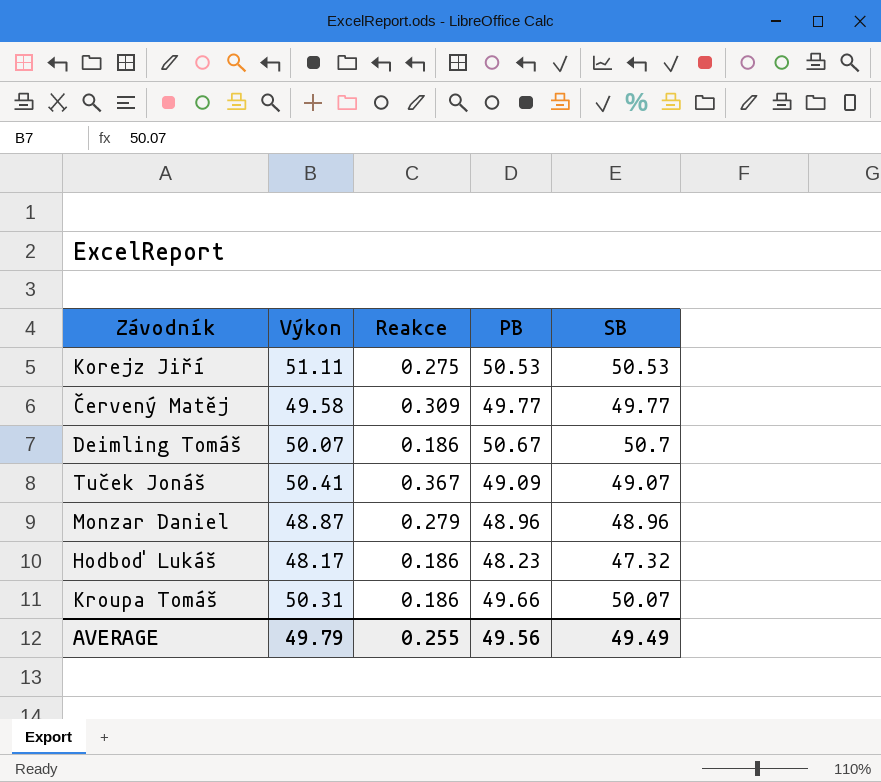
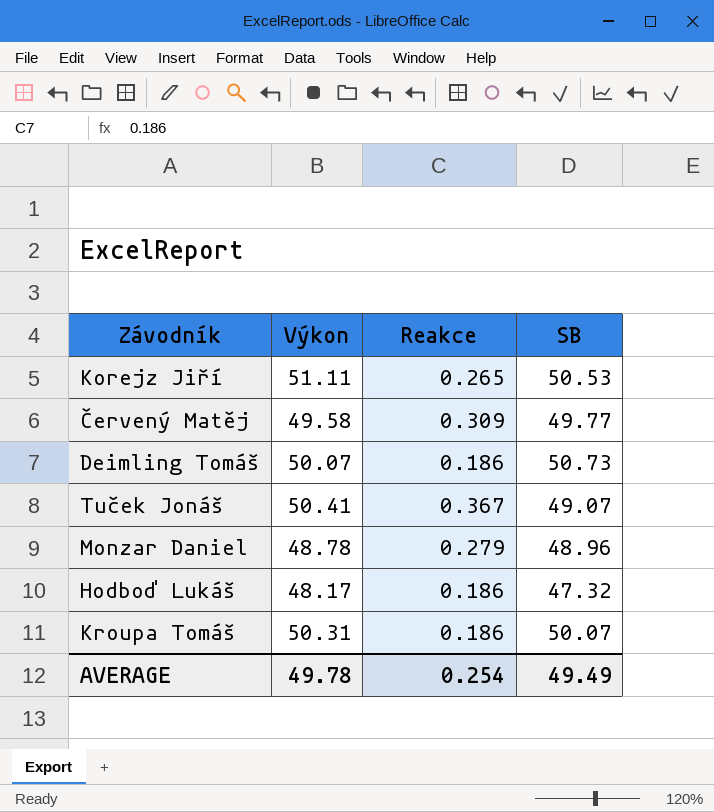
column PB | position: 4 -> none
Korejz Jiří | Reakce: 0.275 -> 0.265
Deimling Tomáš | SB: 50.7 -> 50.73
Monzar Daniel | Výkon: 48.87 -> 48.78
AVERAGE | Výkon: 49.79 -> 49.78
AVERAGE | Reakce: 0.255 -> 0.254

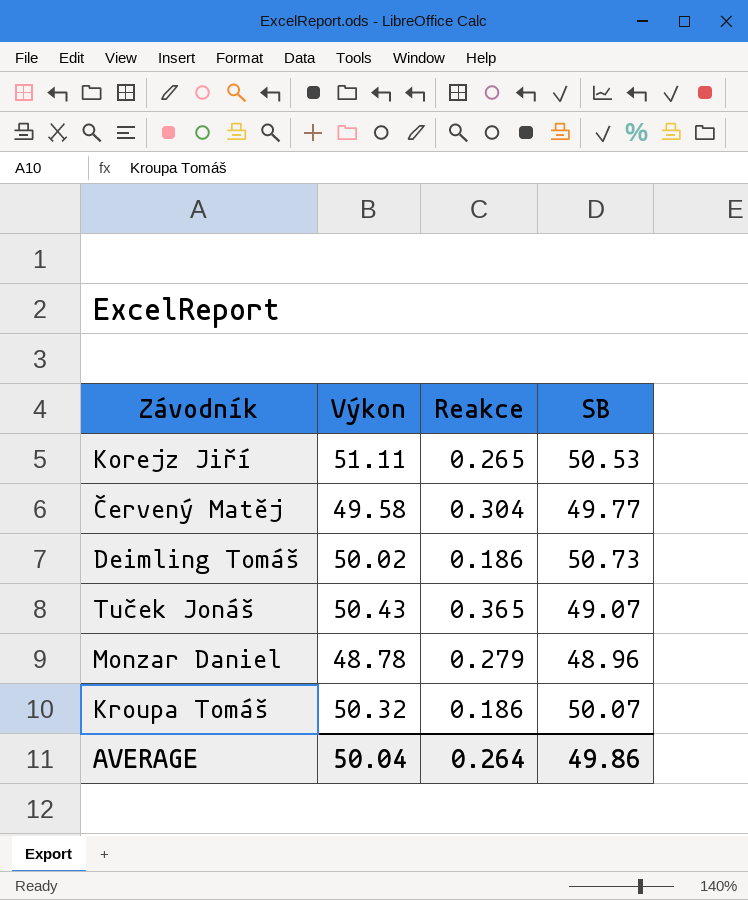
row Hodboď Lukáš: 48.17 | 0.186 | 47.32 -> none
Červený Matěj | Reakce: 0.309 -> 0.304
Deimling Tomáš | Výkon: 50.07 -> 50.02
Tuček Jonáš | Výkon: 50.41 -> 50.43
Tuček Jonáš | Reakce: 0.367 -> 0.365
Kroupa Tomáš | Výkon: 50.31 -> 50.32
AVERAGE | Výkon: 49.78 -> 50.04
AVERAGE | Reakce: 0.254 -> 0.264
AVERAGE | SB: 49.49 -> 49.86

